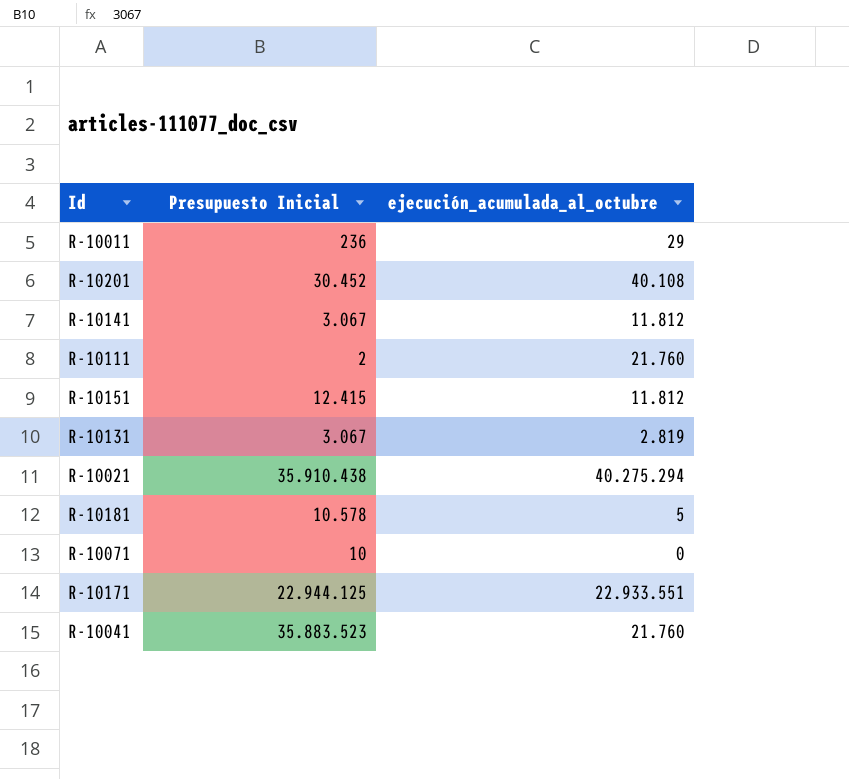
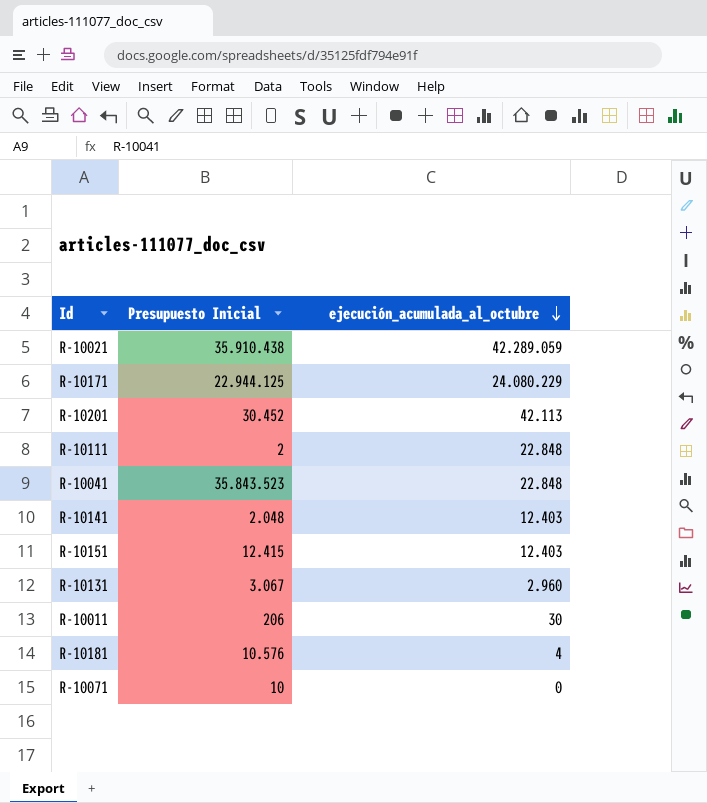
row order: none -> ejecución_acumulada_al_octubre descending
R-10021 | ejecución_acumulada_al_octubre: 40.275.294 -> 42.289.059
R-10171 | ejecución_acumulada_al_octubre: 22.933.551 -> 24.080.229
R-10201 | ejecución_acumulada_al_octubre: 40.108 -> 42.113
R-10111 | ejecución_acumulada_al_octubre: 21.760 -> 22.848
R-10041 | Presupuesto Inicial: 35.883.523 -> 35.843.523
R-10041 | ejecución_acumulada_al_octubre: 21.760 -> 22.848
R-10141 | Presupuesto Inicial: 3.067 -> 2.048
R-10141 | ejecución_acumulada_al_octubre: 11.812 -> 12.403
R-10151 | ejecución_acumulada_al_octubre: 11.812 -> 12.403
R-10131 | ejecución_acumulada_al_octubre: 2.819 -> 2.960
R-10011 | Presupuesto Inicial: 236 -> 206
R-10011 | ejecución_acumulada_al_octubre: 29 -> 30
R-10181 | Presupuesto Inicial: 10.578 -> 10.576
R-10181 | ejecución_acumulada_al_octubre: 5 -> 4

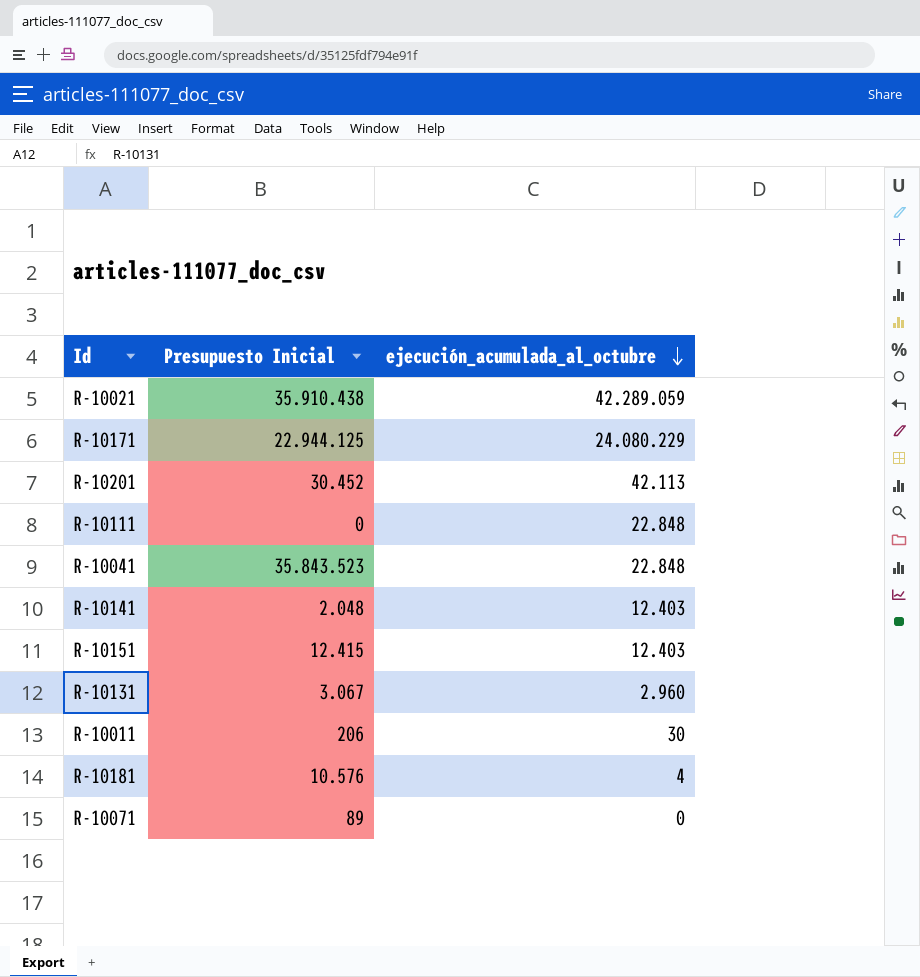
R-10111 | Presupuesto Inicial: 2 -> 0
R-10071 | Presupuesto Inicial: 10 -> 89

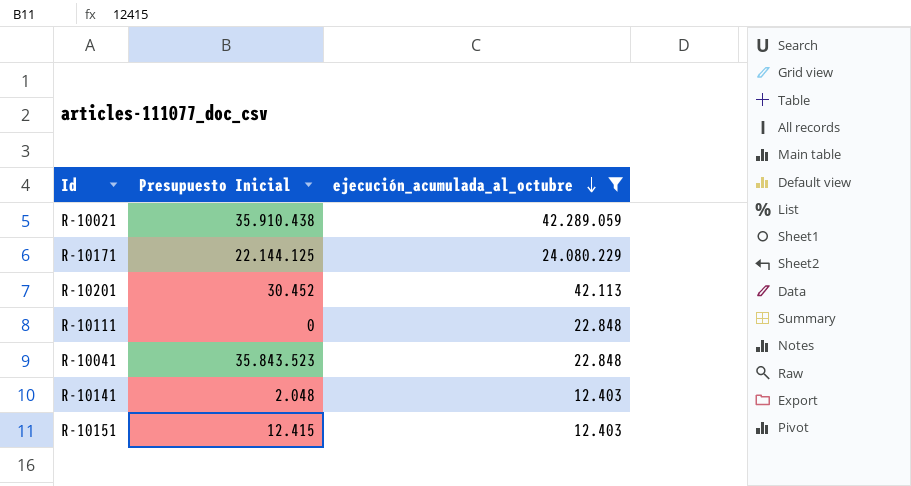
filter: none -> ejecución_acumulada_al_octubre >= 12.403
R-10171 | Presupuesto Inicial: 22.944.125 -> 22.144.125

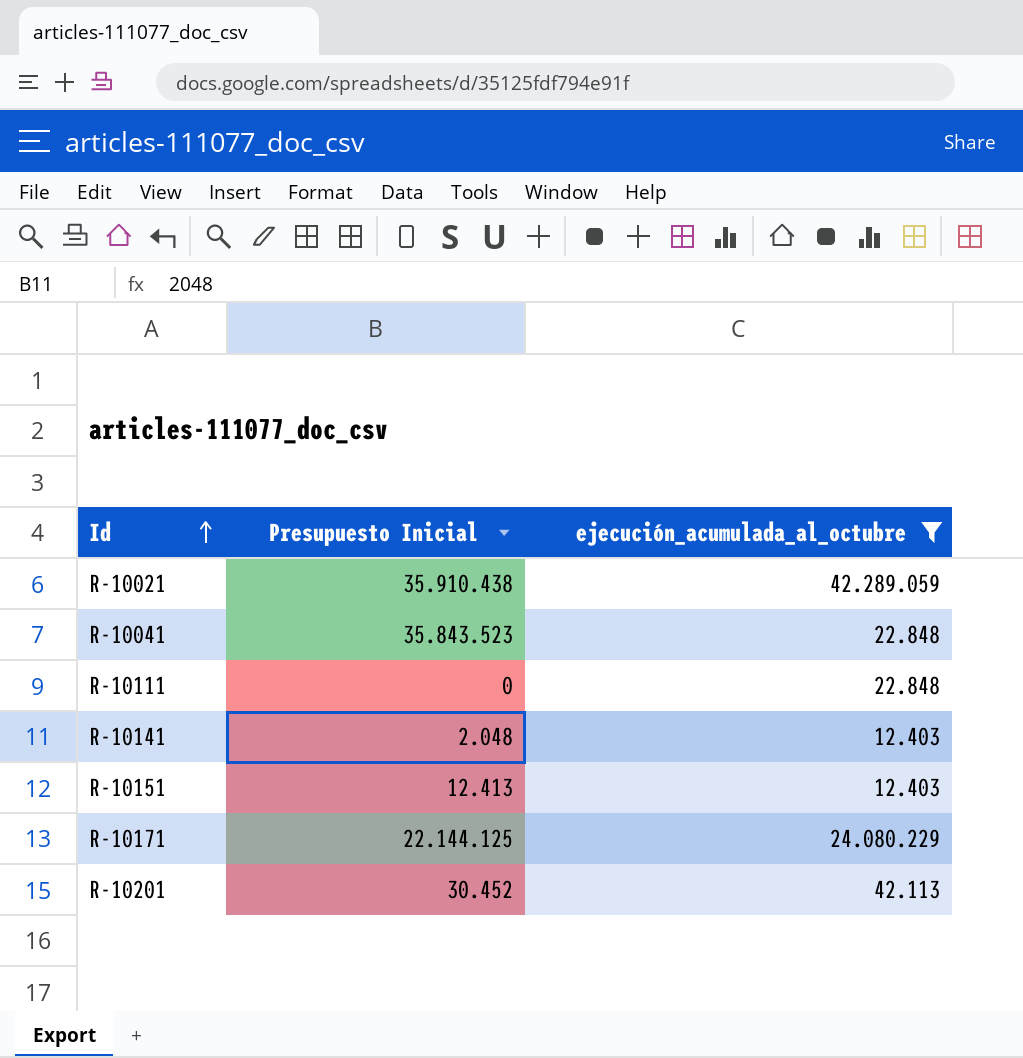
row order: ejecución_acumulada_al_octubre descending -> Id ascending
R-10151 | Presupuesto Inicial: 12.415 -> 12.413

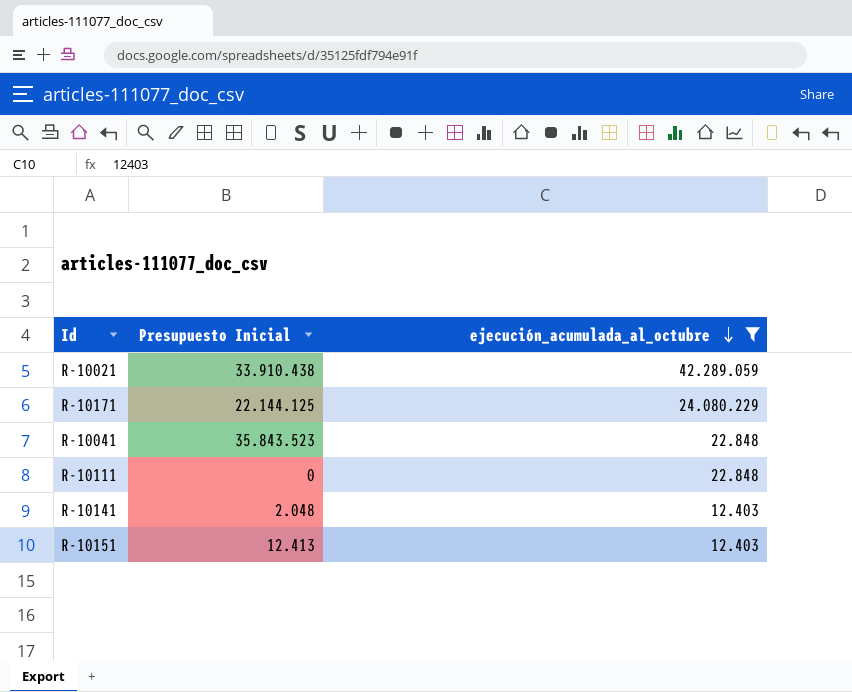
row order: Id ascending -> ejecución_acumulada_al_octubre descending
row R-10201: 30.452 | 42.113 -> none
R-10021 | Presupuesto Inicial: 35.910.438 -> 33.910.438

